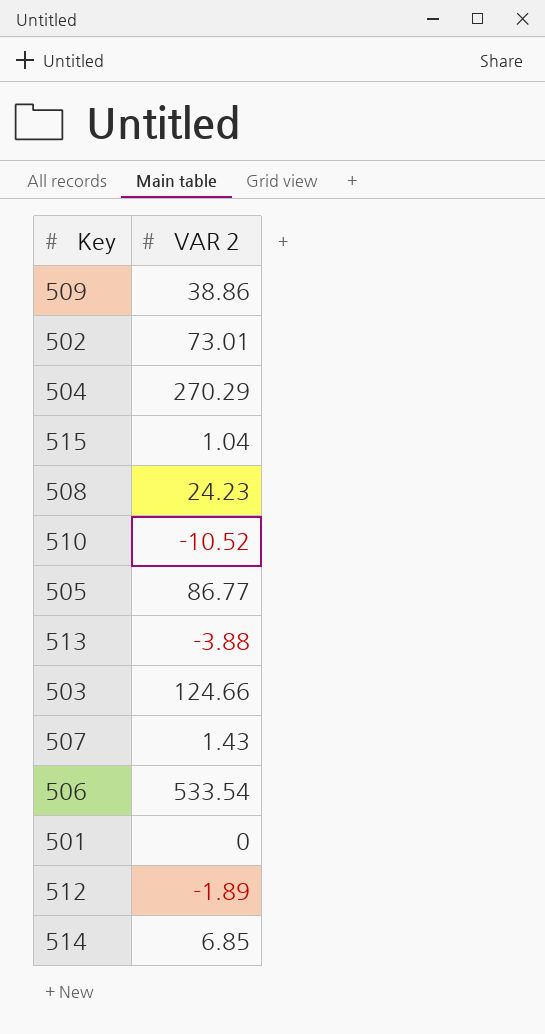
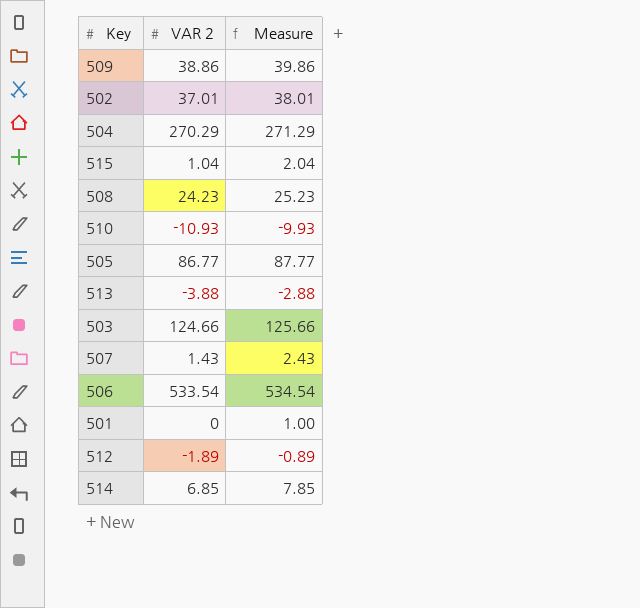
column Measure | formula: none -> [VAR 2] + 1
502 | VAR 2: 73.01 -> 37.01
510 | VAR 2: -10.52 -> -10.93

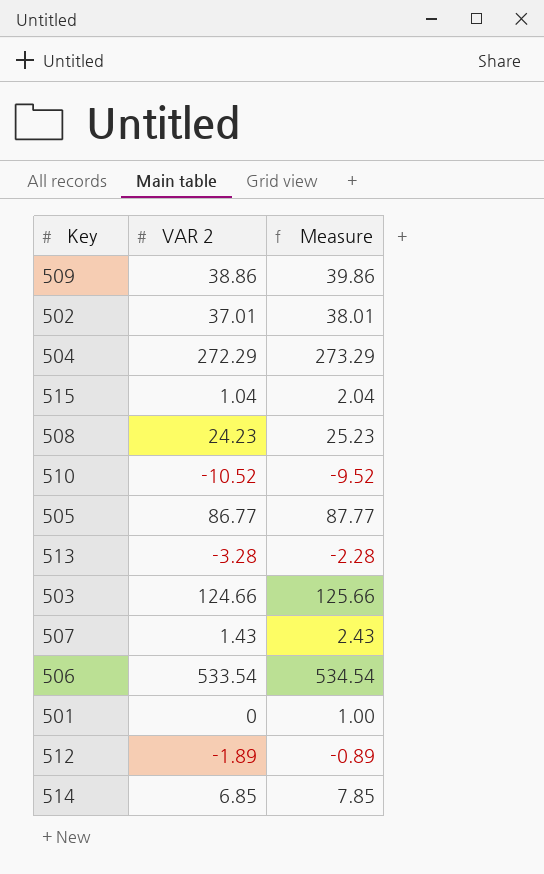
504 | VAR 2: 270.29 -> 272.29
504 | Measure: 271.29 -> 273.29
510 | VAR 2: -10.93 -> -10.52
510 | Measure: -9.93 -> -9.52
513 | VAR 2: -3.88 -> -3.28
513 | Measure: -2.88 -> -2.28

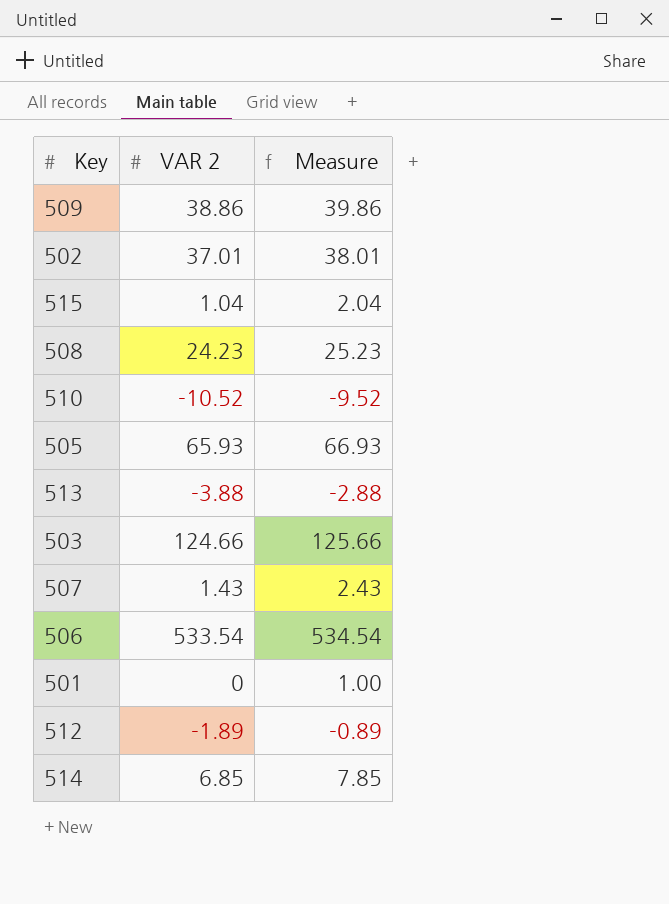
row 504: 272.29 | 273.29 -> none
505 | VAR 2: 86.77 -> 65.93
505 | Measure: 87.77 -> 66.93
513 | VAR 2: -3.28 -> -3.88
513 | Measure: -2.28 -> -2.88

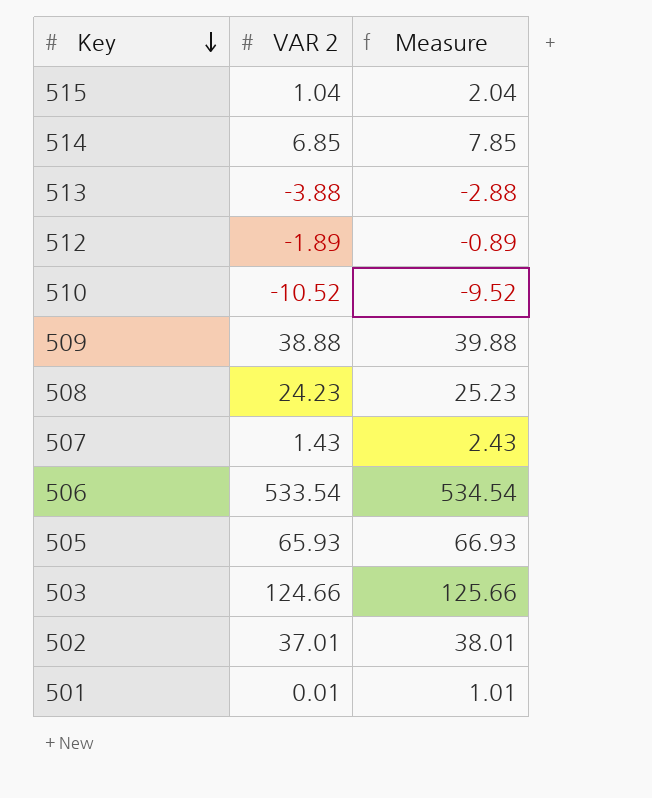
row order: none -> Key descending
509 | VAR 2: 38.86 -> 38.88
509 | Measure: 39.86 -> 39.88
501 | VAR 2: 0 -> 0.01
501 | Measure: 1.00 -> 1.01

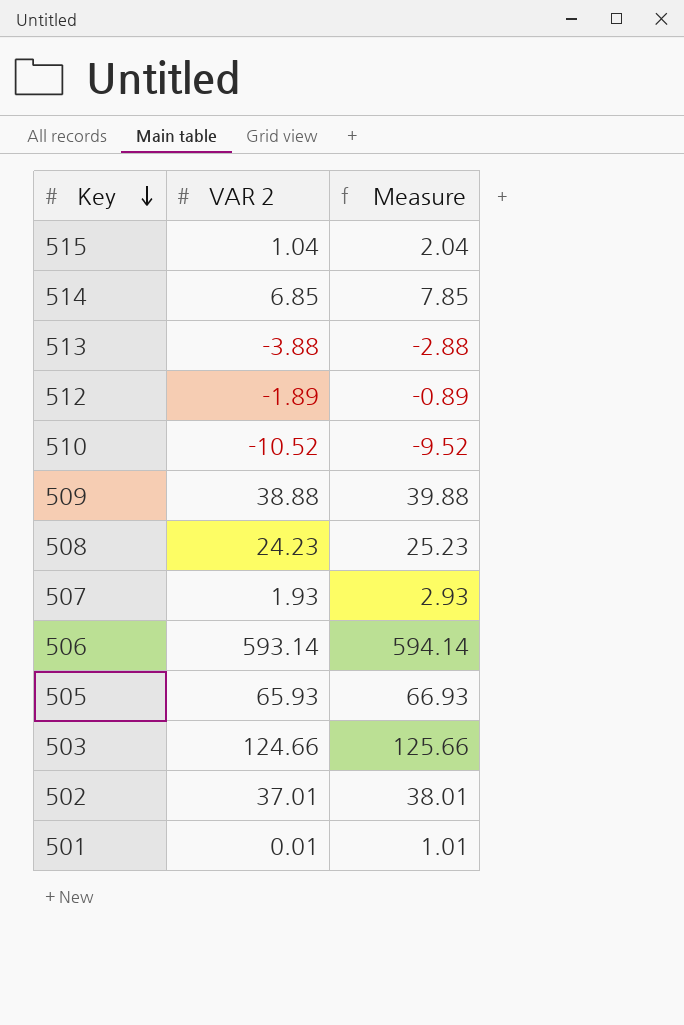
507 | VAR 2: 1.43 -> 1.93
507 | Measure: 2.43 -> 2.93
506 | VAR 2: 533.54 -> 593.14
506 | Measure: 534.54 -> 594.14

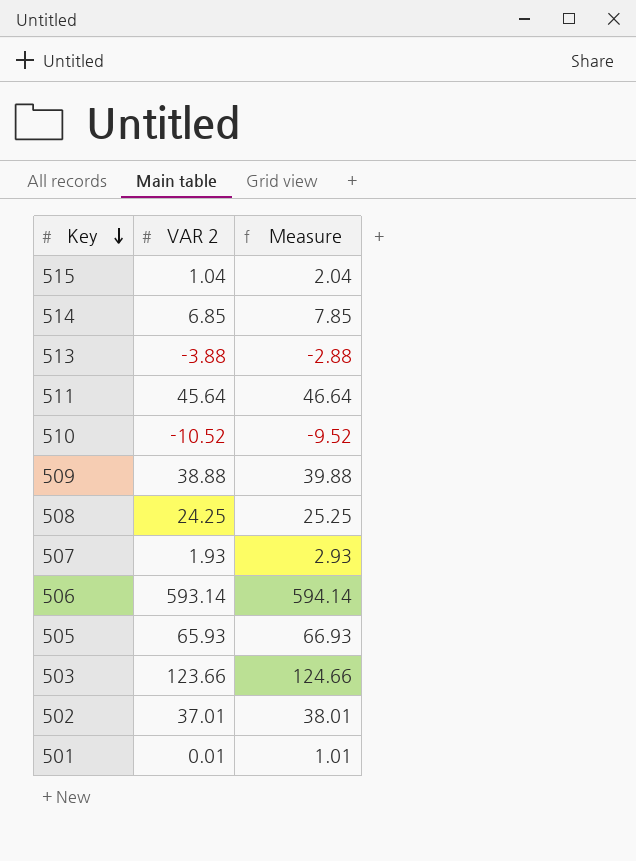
row 512: -1.89 | -0.89 -> none
row 511: none -> 45.64 | 46.64
508 | VAR 2: 24.23 -> 24.25
508 | Measure: 25.23 -> 25.25
503 | VAR 2: 124.66 -> 123.66
503 | Measure: 125.66 -> 124.66

